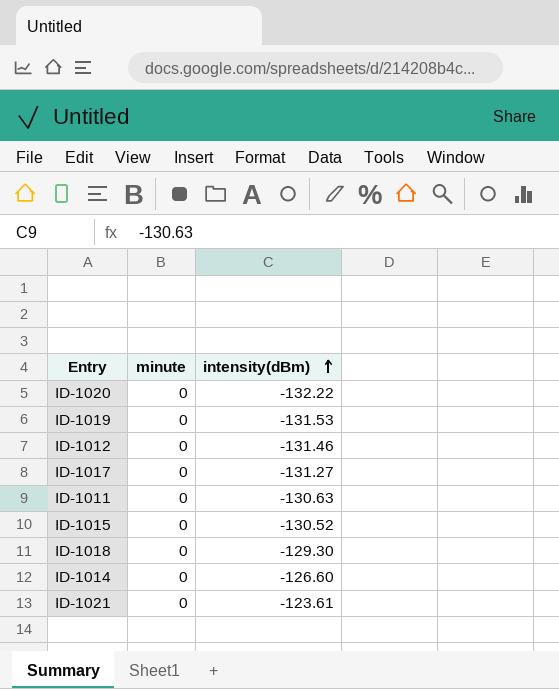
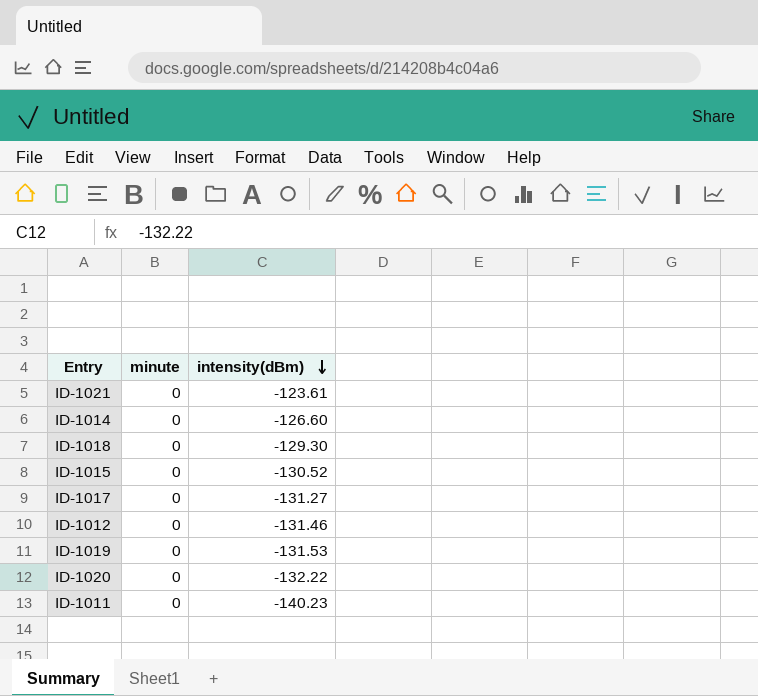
row order: intensity(dBm) ascending -> intensity(dBm) descending
ID-1011 | intensity(dBm): -130.63 -> -140.23

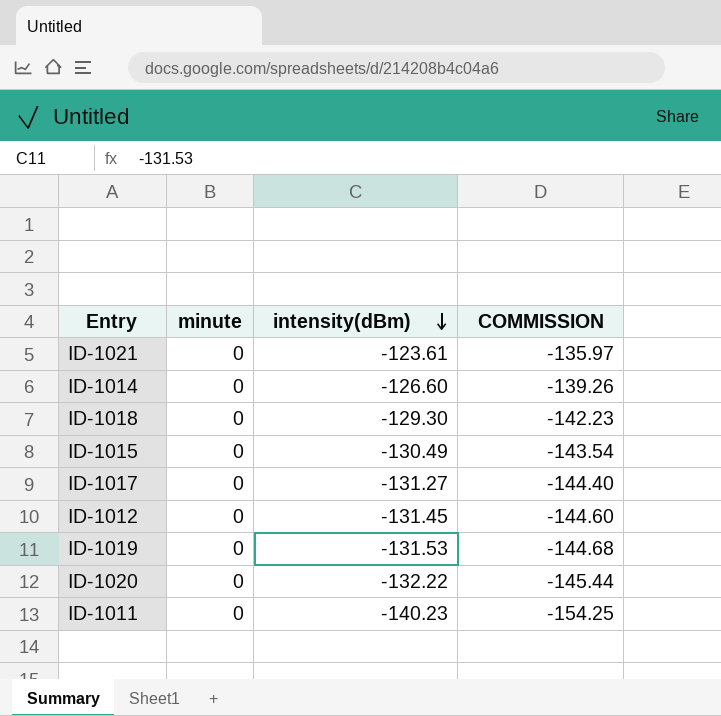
column COMMISSION | formula: none -> [intensity(dBm)] * 1.1
ID-1015 | intensity(dBm): -130.52 -> -130.49
ID-1012 | intensity(dBm): -131.46 -> -131.45

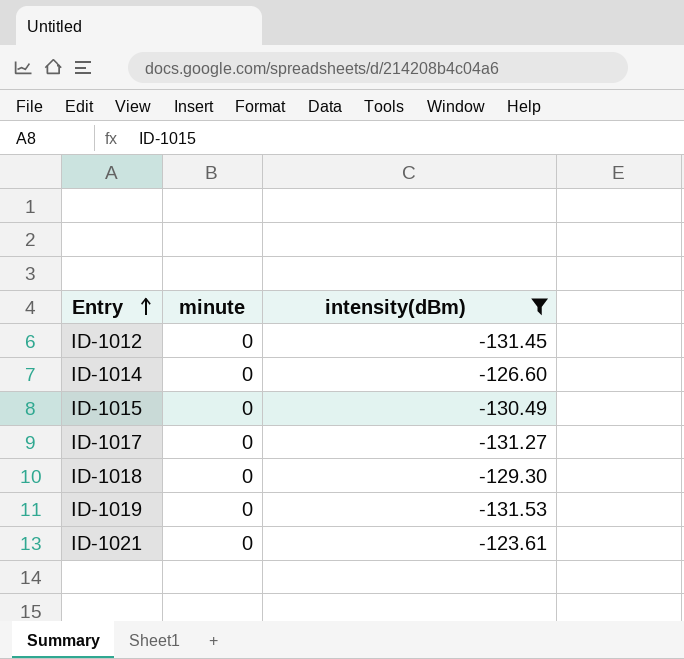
filter: none -> intensity(dBm) >= -131.53
row order: intensity(dBm) descending -> Entry ascending
column COMMISSION | formula: [intensity(dBm)] * 1.1 -> none

